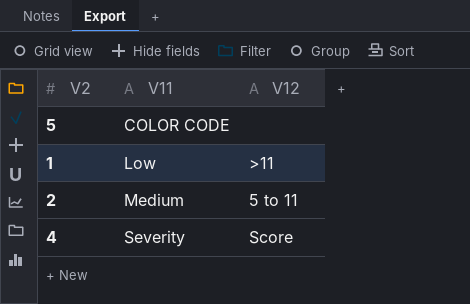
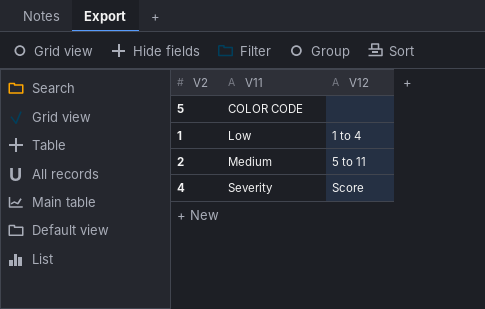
1 | V12: >11 -> 1 to 4

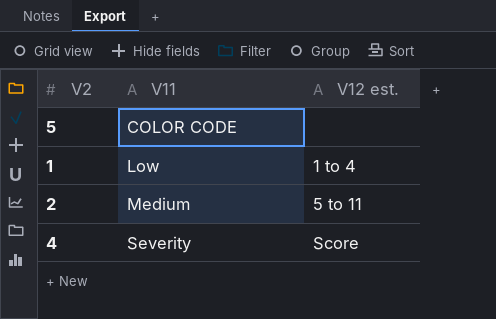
column name: V12 -> V12 est.

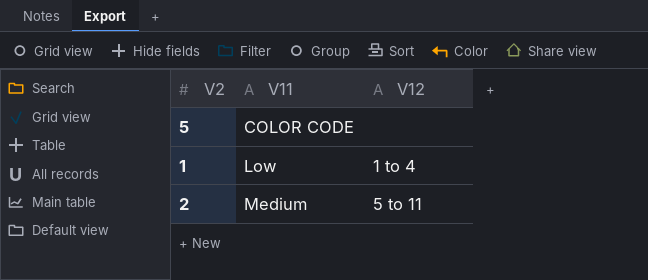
column name: V12 est. -> V12
row 4: Severity | Score -> none

